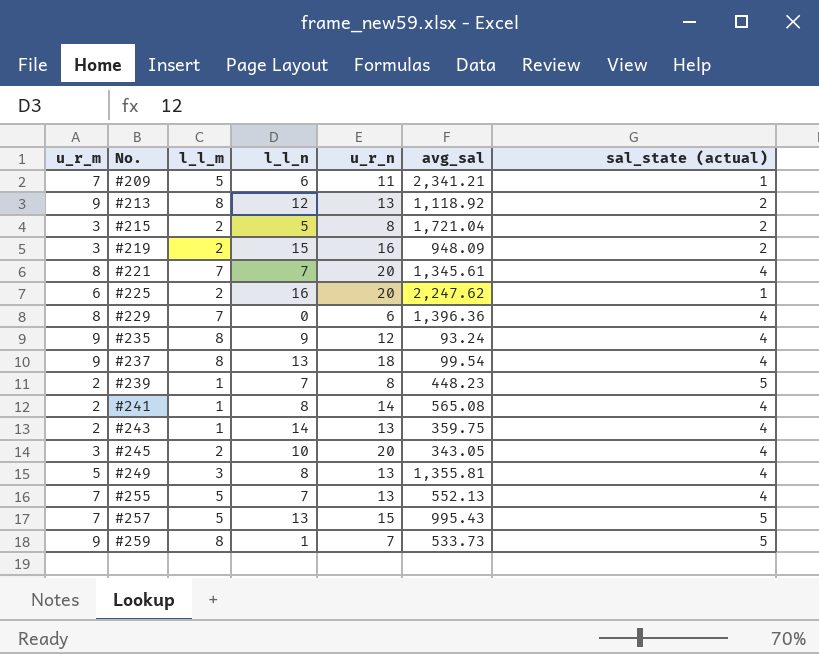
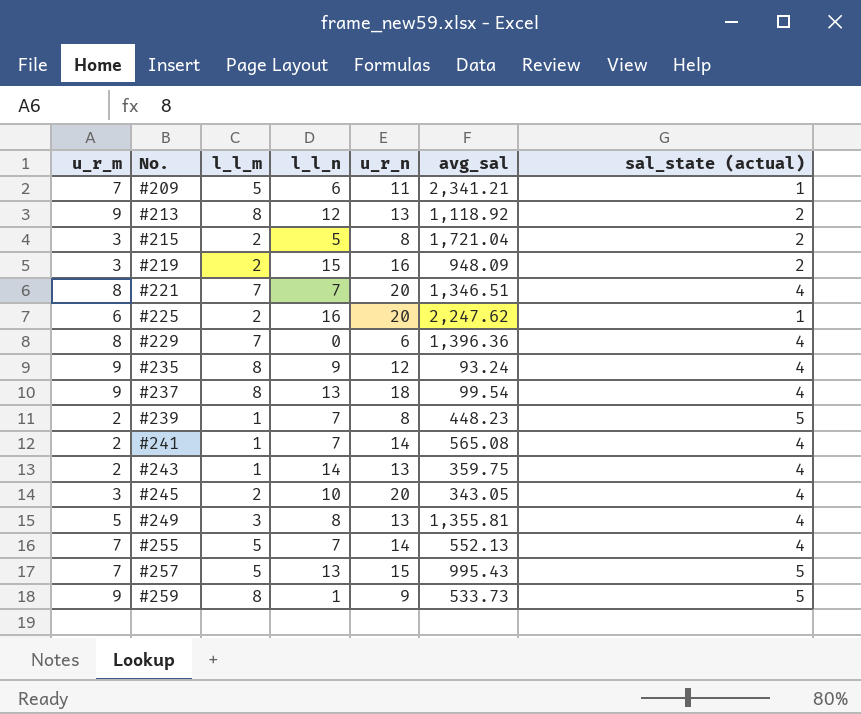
#221 | avg_sal: 1,345.61 -> 1,346.51
#241 | l_l_n: 8 -> 7
#255 | u_r_n: 13 -> 14
#259 | u_r_n: 7 -> 9

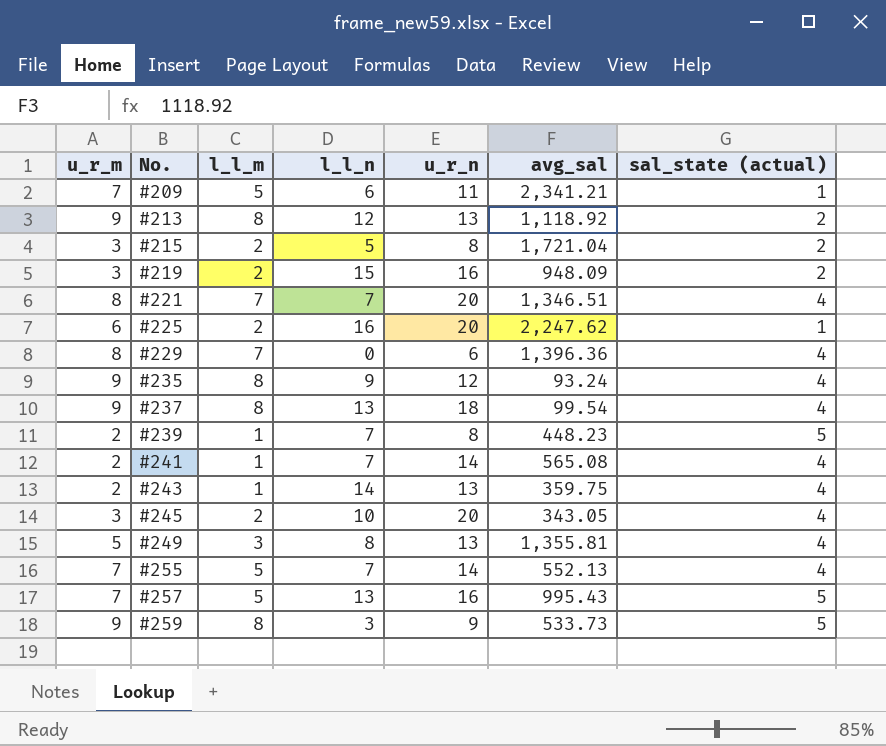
#257 | u_r_n: 15 -> 16
#259 | l_l_n: 1 -> 3

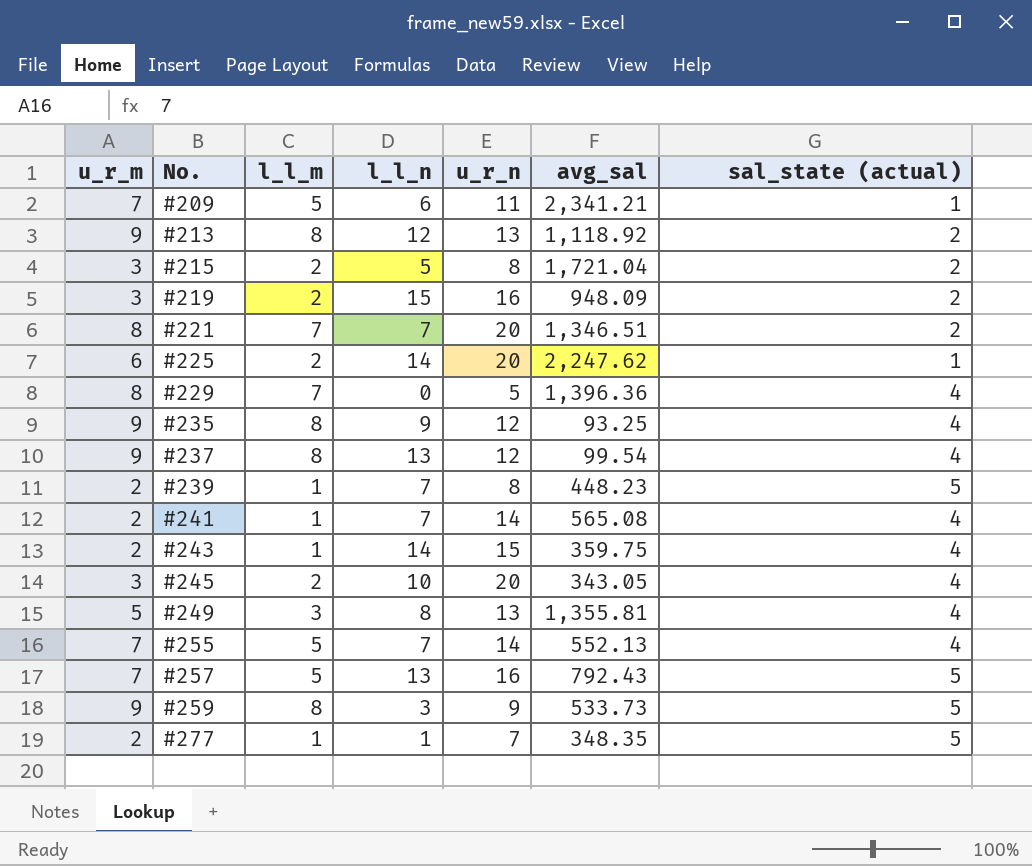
#221 | sal_state (actual): 4 -> 2
#225 | l_l_n: 16 -> 14
#229 | u_r_n: 6 -> 5
#235 | avg_sal: 93.24 -> 93.25
#237 | u_r_n: 18 -> 12
#243 | u_r_n: 13 -> 15
#257 | avg_sal: 995.43 -> 792.43
row #277: none -> 2 | 1 | 1 | 7 | 348.35 | 5

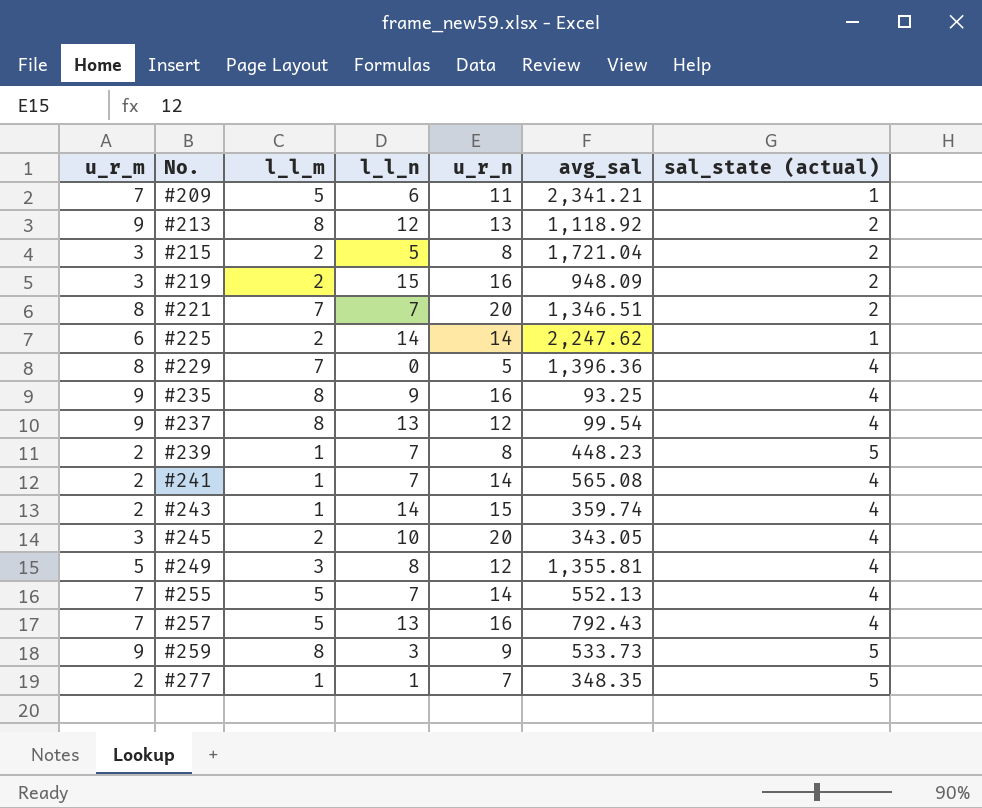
#225 | u_r_n: 20 -> 14
#235 | u_r_n: 12 -> 16
#243 | avg_sal: 359.75 -> 359.74
#249 | u_r_n: 13 -> 12
#257 | sal_state (actual): 5 -> 4

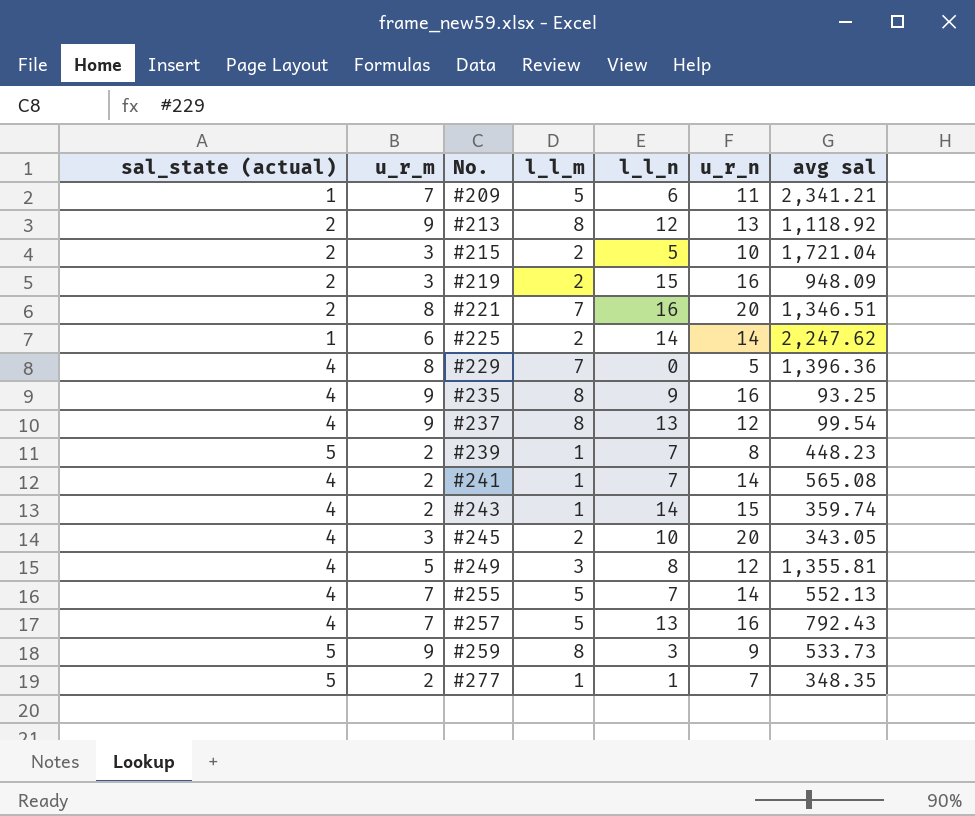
column sal_state (actual) | position: 7 -> 1
column name: avg_sal -> avg sal
#215 | u_r_n: 8 -> 10
#221 | l_l_n: 7 -> 16

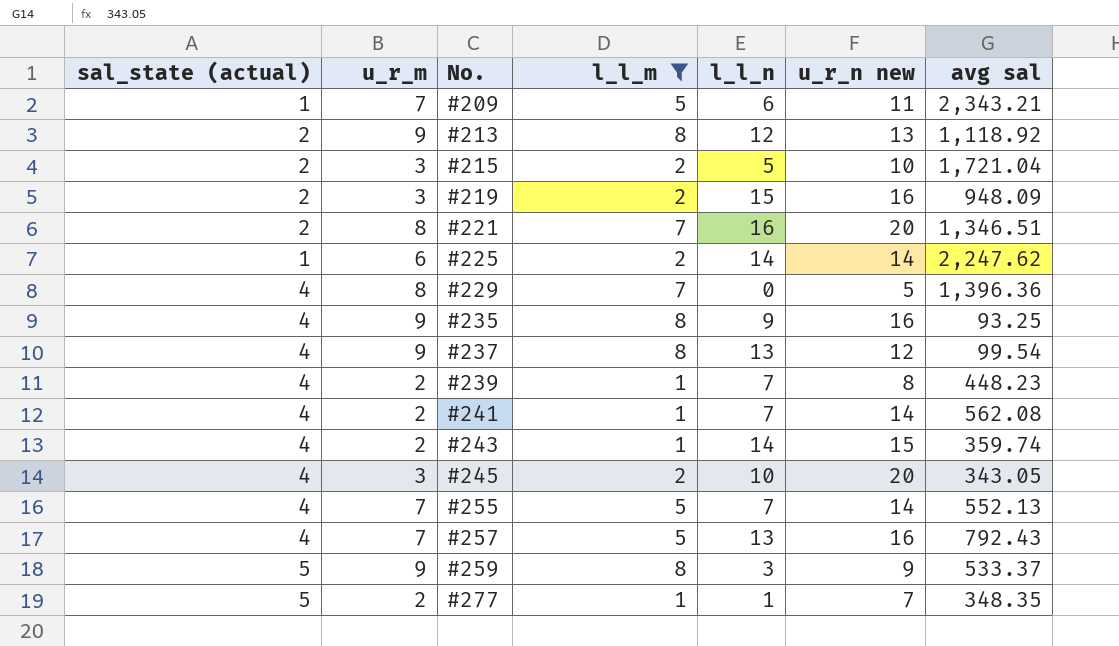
filter: none -> l_l_m != 3
column name: u_r_n -> u_r_n new
#209 | avg sal: 2,341.21 -> 2,343.21
#239 | sal_state (actual): 5 -> 4
#241 | avg sal: 565.08 -> 562.08
#259 | avg sal: 533.73 -> 533.37

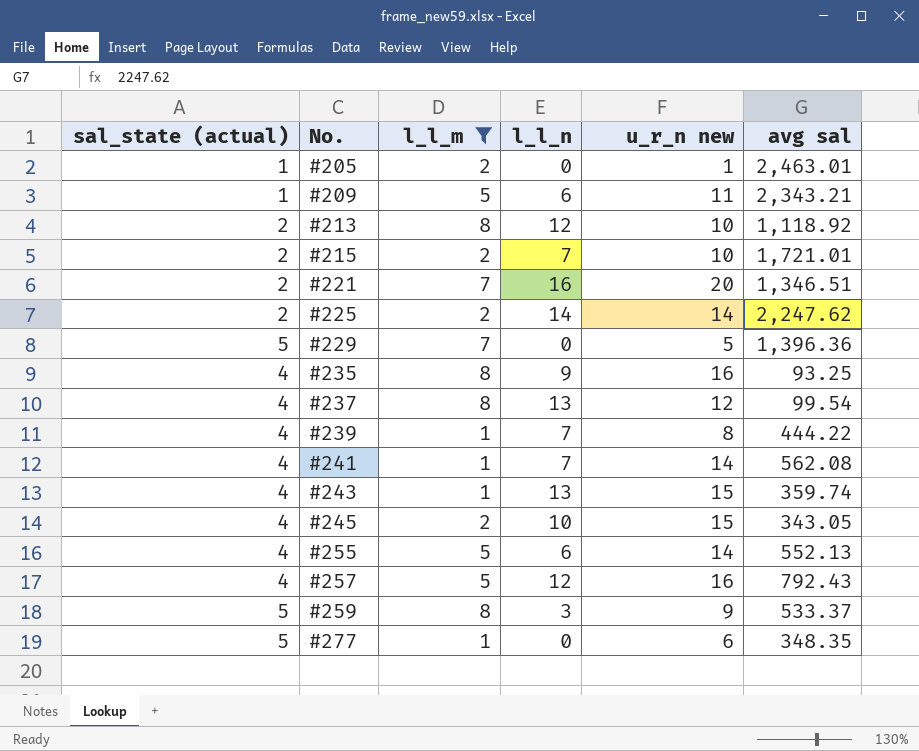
column u_r_m | position: 2 -> none
row #219: 2 | 3 | 2 | 15 | 16 | 948.09 -> none
row #205: none -> 1 | 2 | 0 | 1 | 2,463.01
#213 | u_r_n new: 13 -> 10
#215 | l_l_n: 5 -> 7
#215 | avg sal: 1,721.04 -> 1,721.01
#225 | sal_state (actual): 1 -> 2
#229 | sal_state (actual): 4 -> 5
#239 | avg sal: 448.23 -> 444.22
#243 | l_l_n: 14 -> 13
#245 | u_r_n new: 20 -> 15
#255 | l_l_n: 7 -> 6
#257 | l_l_n: 13 -> 12
#277 | l_l_n: 1 -> 0
#277 | u_r_n new: 7 -> 6

